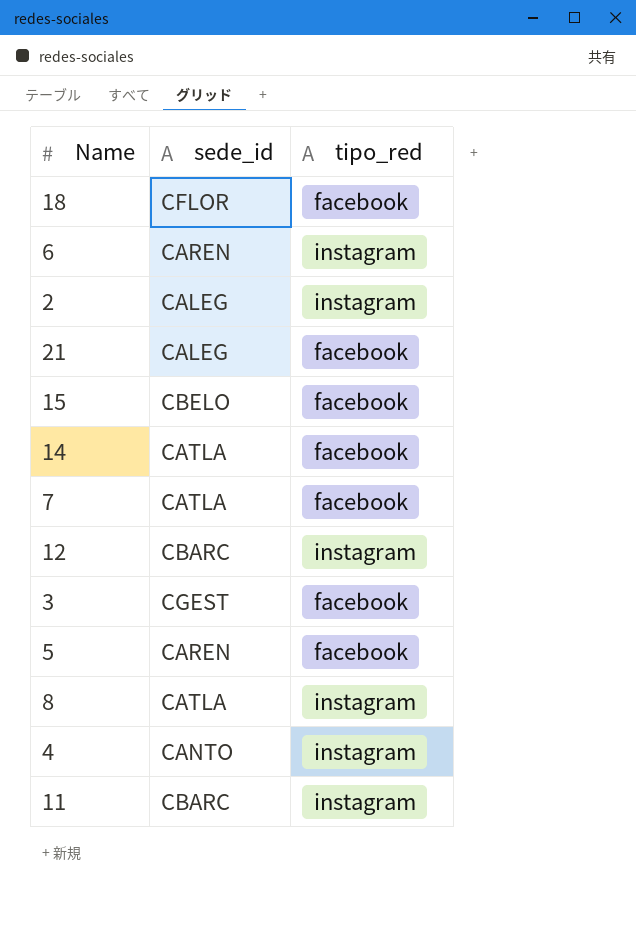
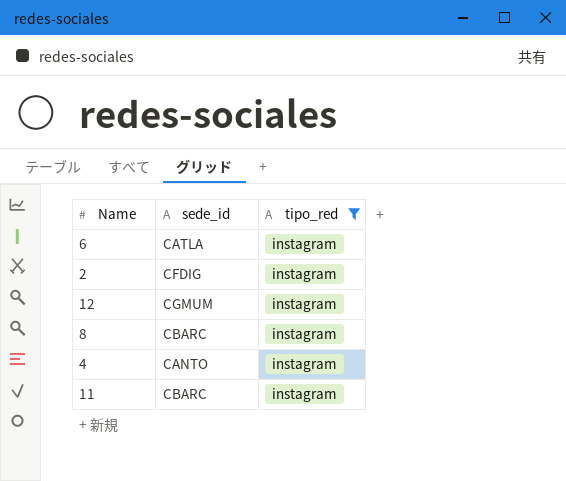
filter: none -> tipo_red = instagram
6 | sede_id: CAREN -> CATLA
2 | sede_id: CALEG -> CFDIG
12 | sede_id: CBARC -> CGMUM
8 | sede_id: CATLA -> CBARC

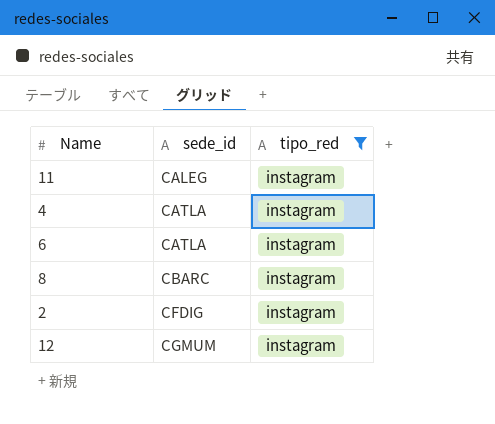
row order: none -> sede_id ascending
11 | sede_id: CBARC -> CALEG
4 | sede_id: CANTO -> CATLA

